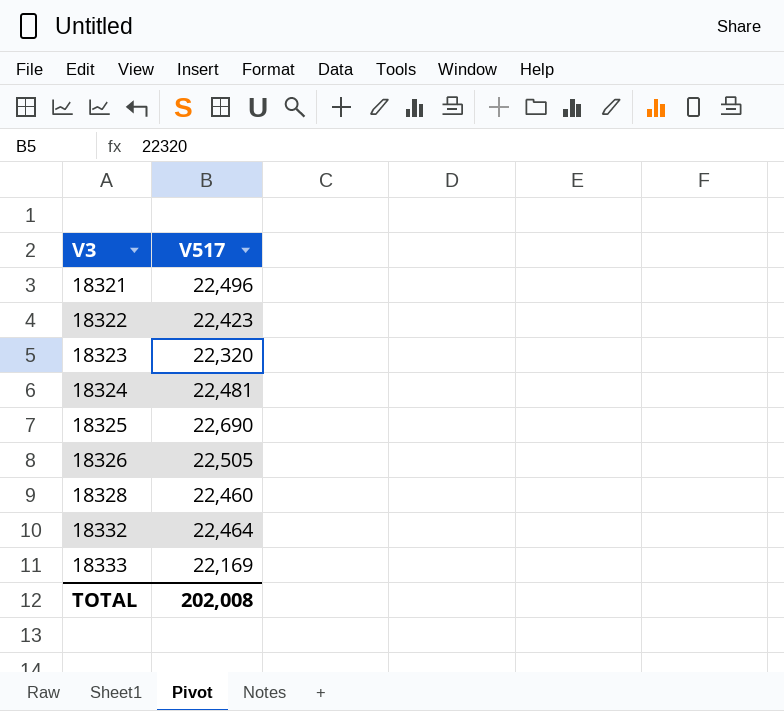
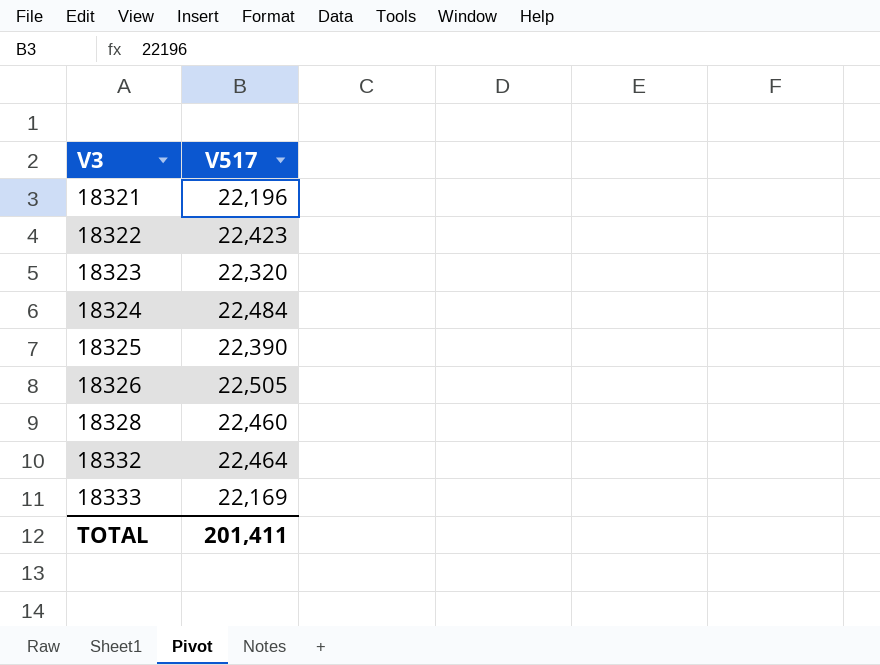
18321 | V517: 22,496 -> 22,196
18324 | V517: 22,481 -> 22,484
18325 | V517: 22,690 -> 22,390
TOTAL | V517: 202,008 -> 201,411

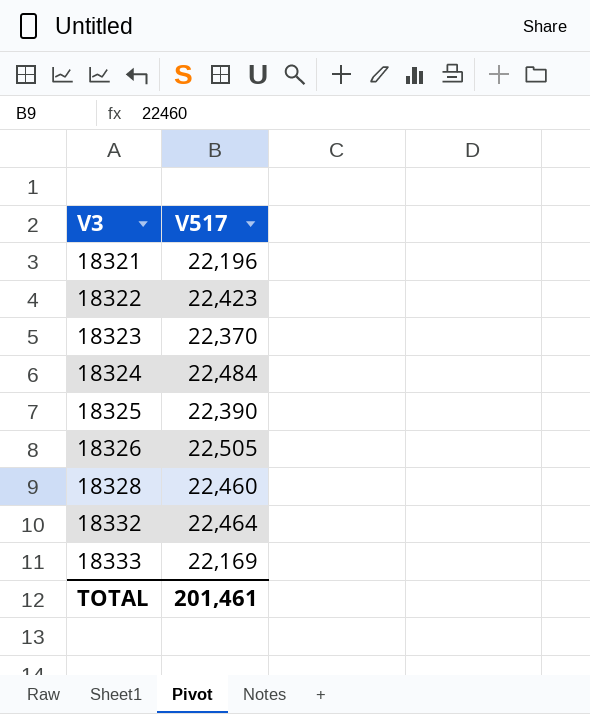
18323 | V517: 22,320 -> 22,370
TOTAL | V517: 201,411 -> 201,461

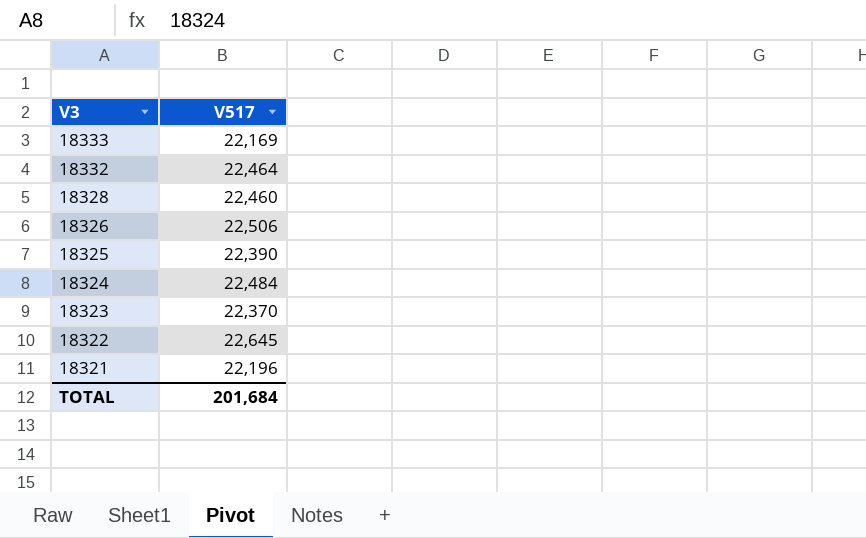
row order: V3 ascending -> V3 descending
18326 | V517: 22,505 -> 22,506
18322 | V517: 22,423 -> 22,645
TOTAL | V517: 201,461 -> 201,684

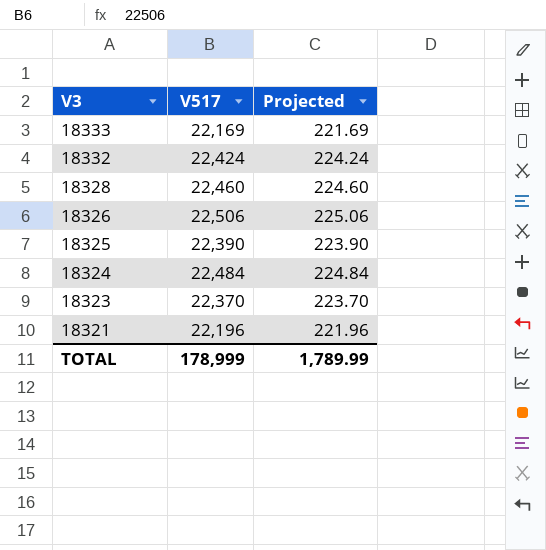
column Projected | formula: none -> [V517] * 0.01
row 18322: 22,645 -> none
18332 | V517: 22,464 -> 22,424
TOTAL | V517: 201,684 -> 178,999

